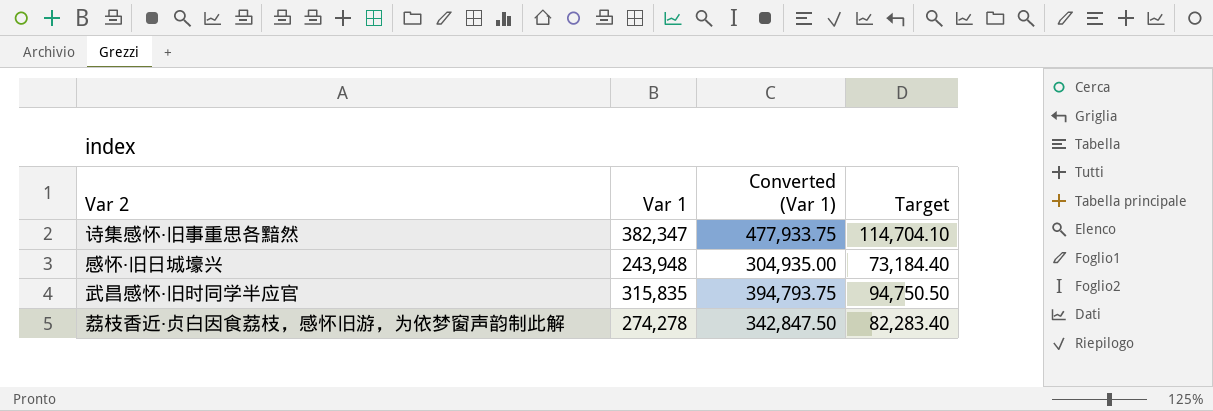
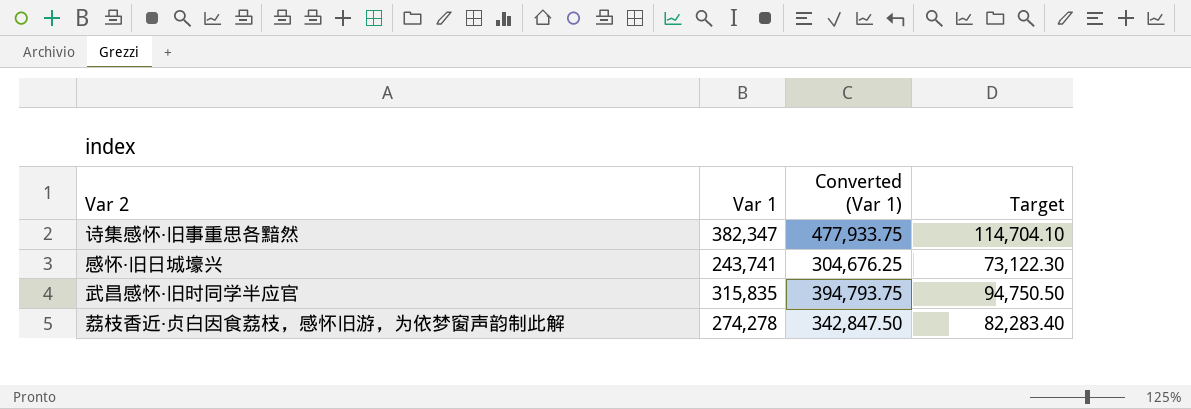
感怀·旧日城壕兴 | Var 1: 243,948 -> 243,741
感怀·旧日城壕兴 | Converted (Var 1): 304,935.00 -> 304,676.25
感怀·旧日城壕兴 | Target: 73,184.40 -> 73,122.30

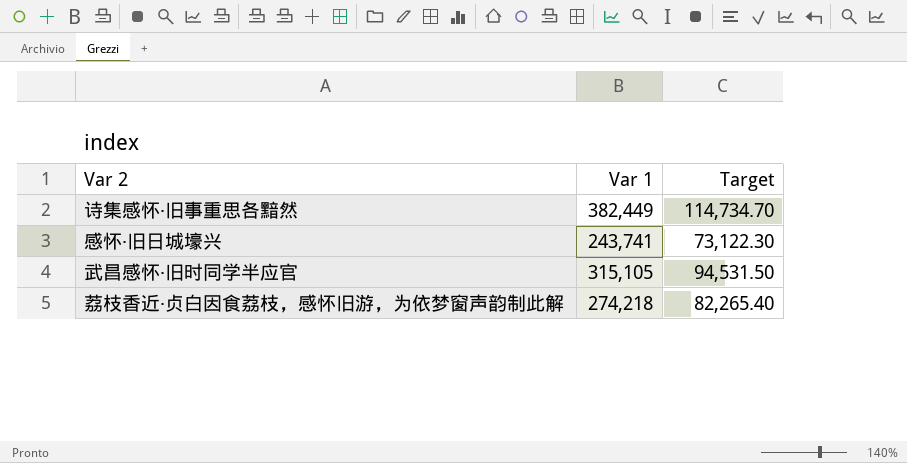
column Converted (Var 1) | formula: [Var 1] * 1.25 -> none
诗集感怀·旧事重思各黯然 | Var 1: 382,347 -> 382,449
诗集感怀·旧事重思各黯然 | Target: 114,704.10 -> 114,734.70
武昌感怀·旧时同学半应官 | Var 1: 315,835 -> 315,105
武昌感怀·旧时同学半应官 | Target: 94,750.50 -> 94,531.50
荔枝香近·贞白因食荔枝，感怀旧游，为依梦窗声韵制此解 | Var 1: 274,278 -> 274,218
荔枝香近·贞白因食荔枝，感怀旧游，为依梦窗声韵制此解 | Target: 82,283.40 -> 82,265.40

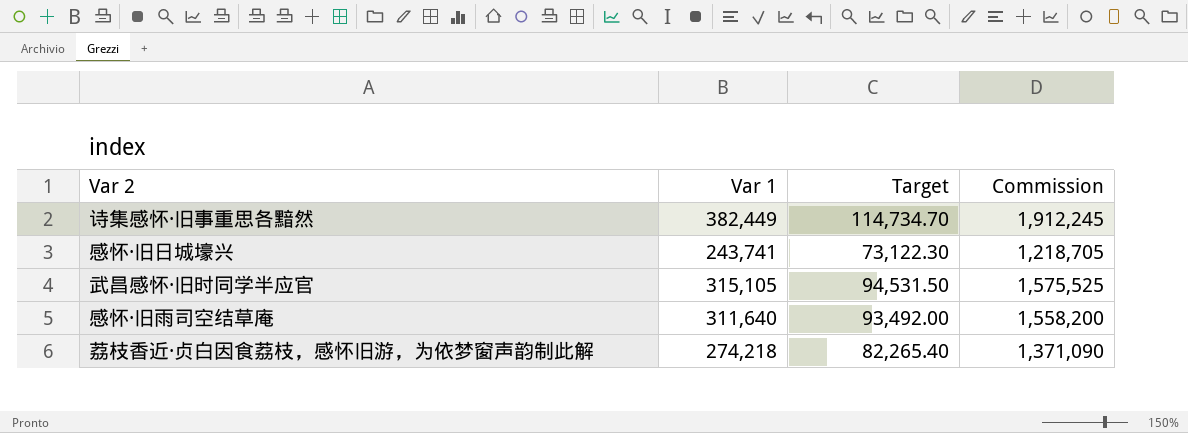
column Commission | formula: none -> [Var 1] * 5
row 感怀·旧雨司空结草庵: none -> 311,640 | 93,492.00 | 1,558,200

